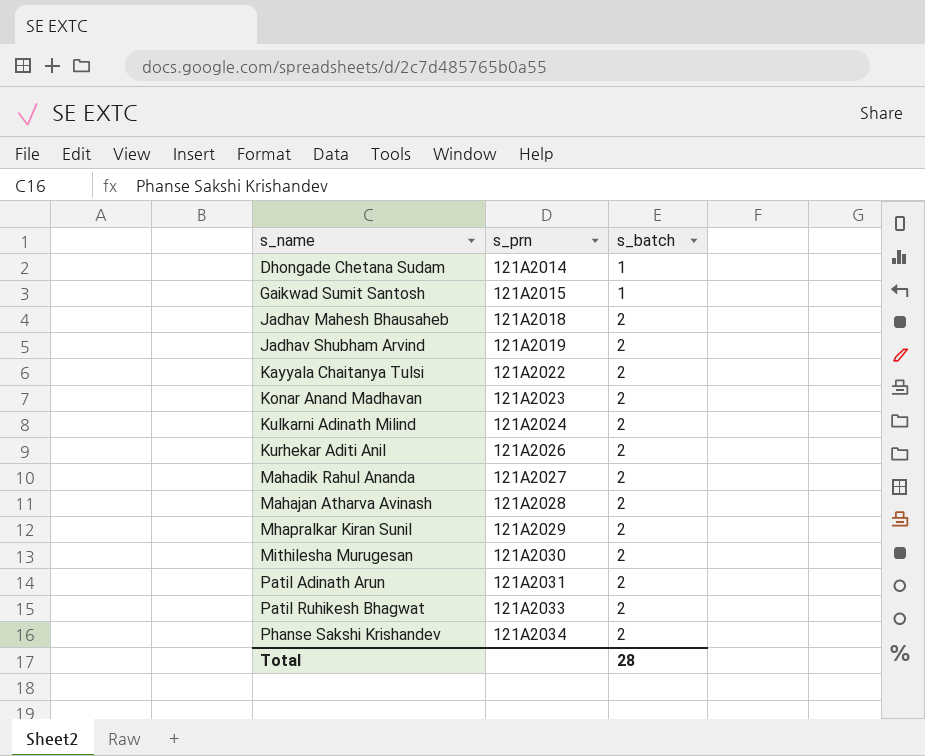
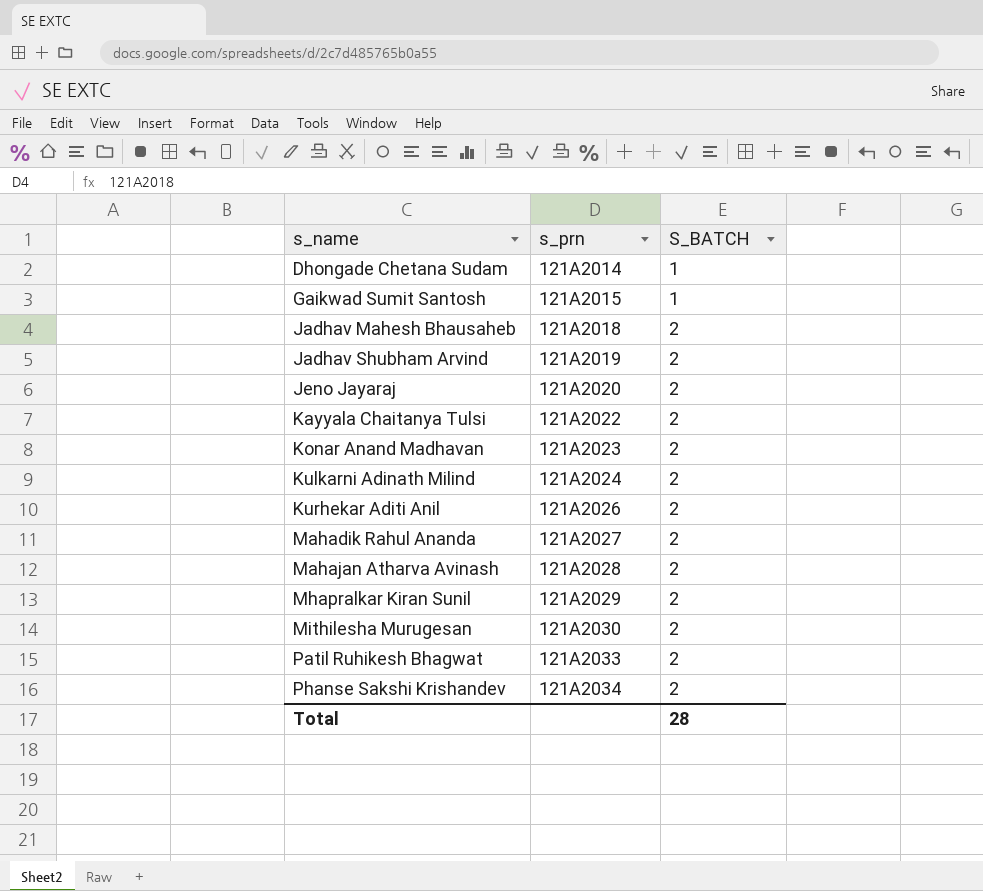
column name: s_batch -> S_BATCH
row Patil Adinath Arun: 121A2031 | 2 -> none
row Jeno Jayaraj: none -> 121A2020 | 2

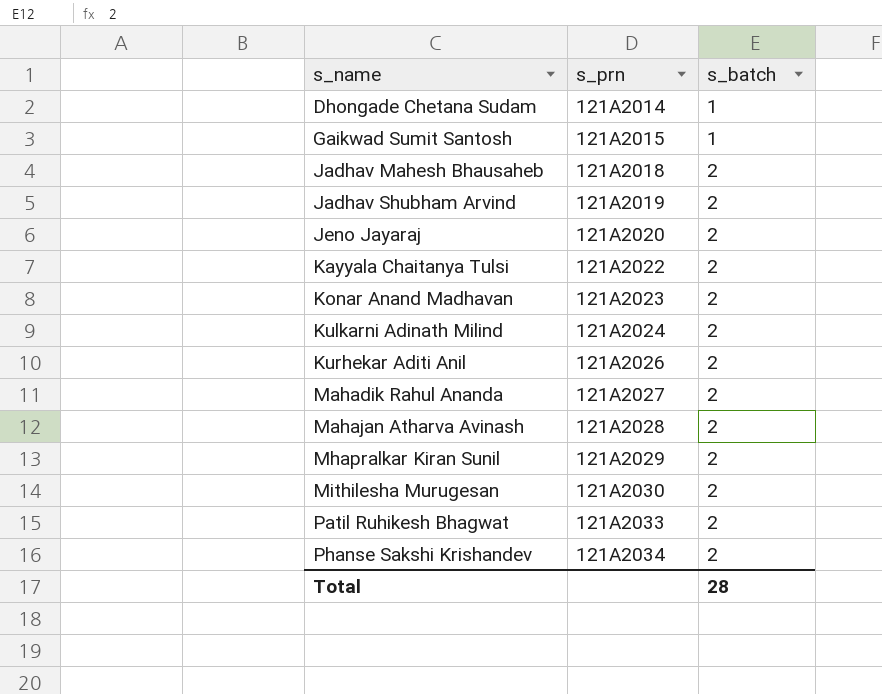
column name: S_BATCH -> s_batch

